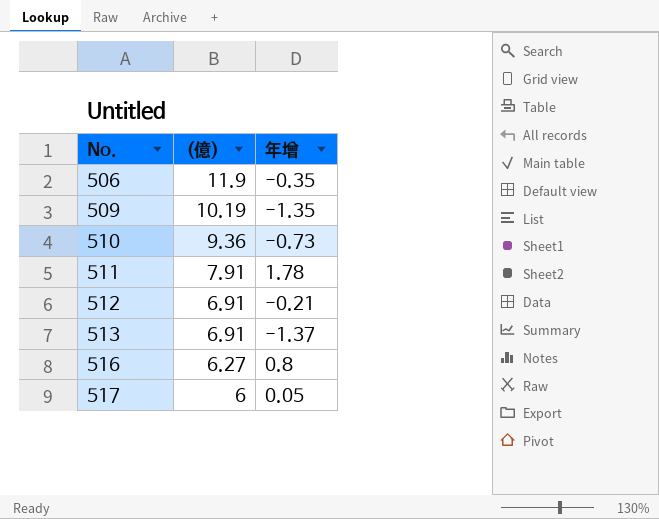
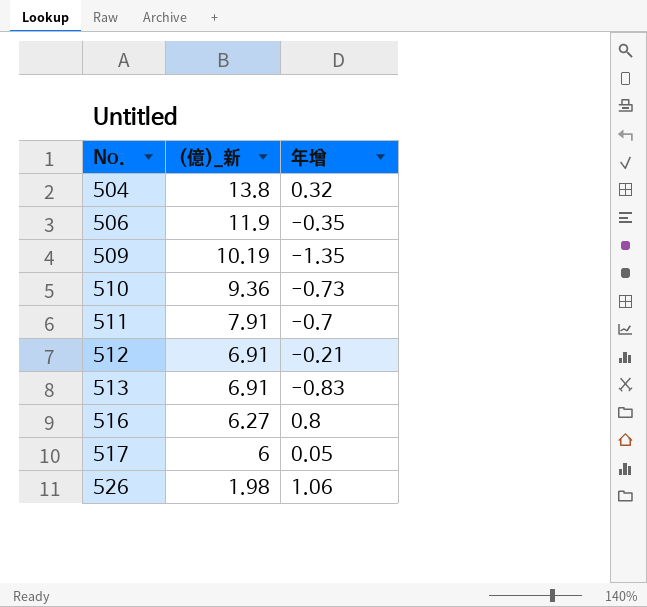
column name: (億) -> (億)_新
row 504: none -> 13.8 | 0.32
511 | 年增: 1.78 -> -0.7
513 | 年增: -1.37 -> -0.83
row 526: none -> 1.98 | 1.06

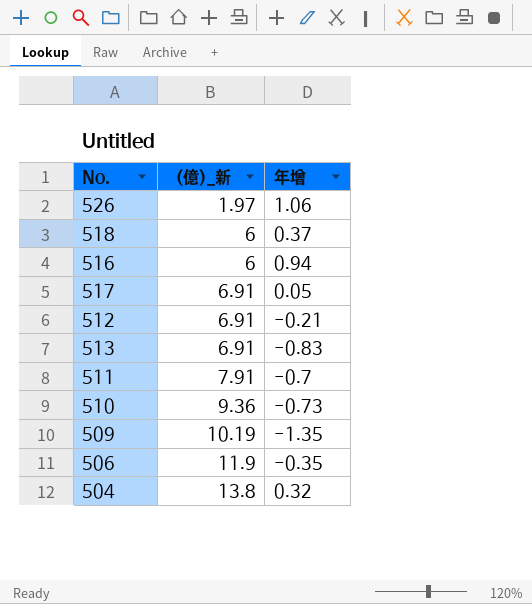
row order: No. ascending -> (億)_新 ascending
526 | (億)_新: 1.98 -> 1.97
row 518: none -> 6 | 0.37
516 | (億)_新: 6.27 -> 6
516 | 年增: 0.8 -> 0.94
517 | (億)_新: 6 -> 6.91

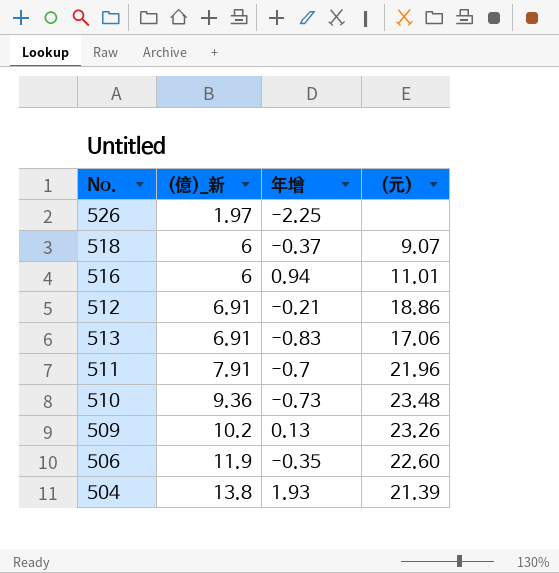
column (元) | position: none -> 4
row 517: 6.91 | 0.05 -> none
526 | 年增: 1.06 -> -2.25
518 | 年增: 0.37 -> -0.37
509 | (億)_新: 10.19 -> 10.2
509 | 年增: -1.35 -> 0.13
504 | 年增: 0.32 -> 1.93

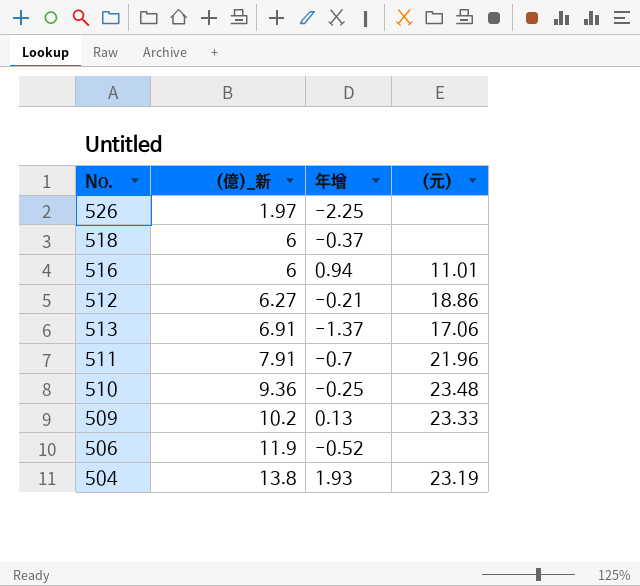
518 | (元): 9.07 -> none
512 | (億)_新: 6.91 -> 6.27
513 | 年增: -0.83 -> -1.37
510 | 年增: -0.73 -> -0.25
509 | (元): 23.26 -> 23.33
506 | 年增: -0.35 -> -0.52
506 | (元): 22.60 -> none
504 | (元): 21.39 -> 23.19

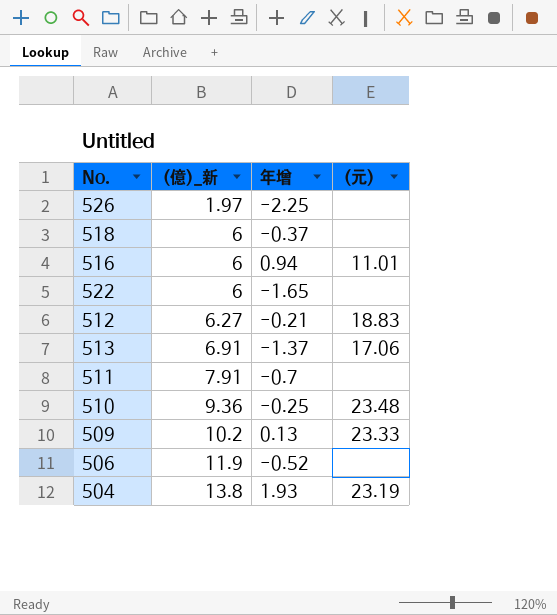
row 522: none -> 6 | -1.65 | none
512 | (元): 18.86 -> 18.83
511 | (元): 21.96 -> none

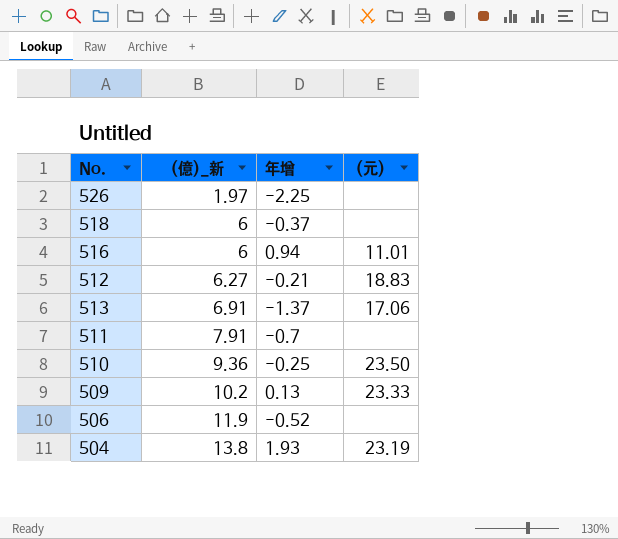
row 522: 6 | -1.65 | none -> none
510 | (元): 23.48 -> 23.50

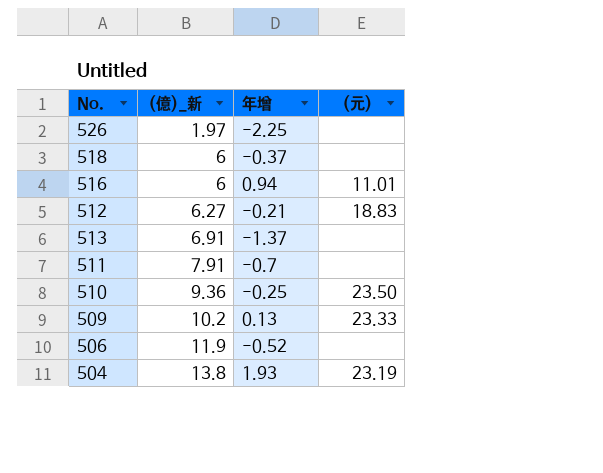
513 | (元): 17.06 -> none

